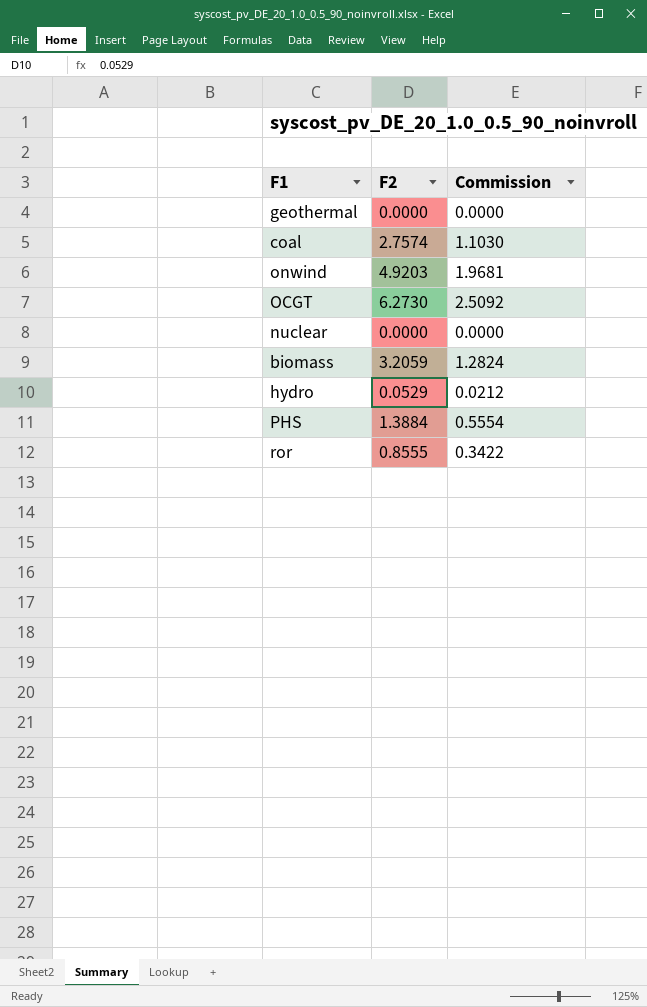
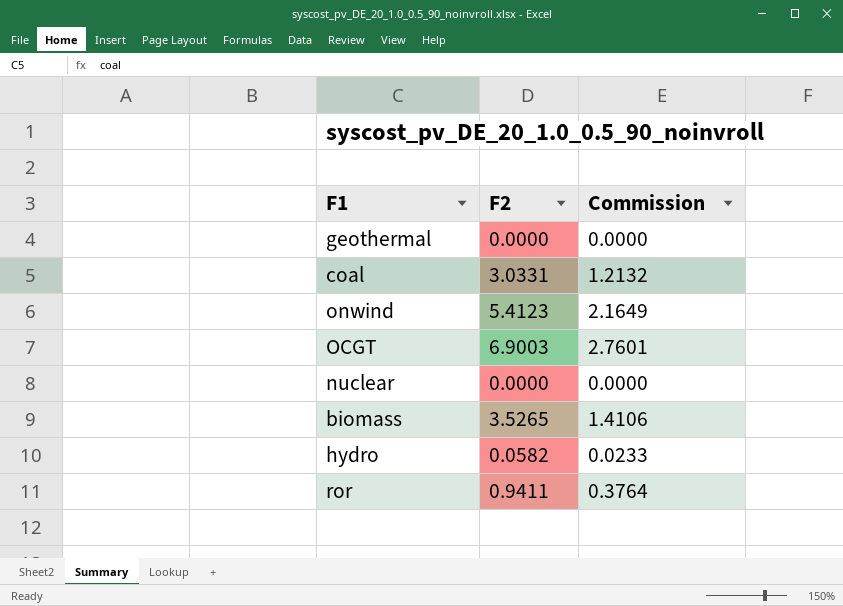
row PHS: 1.3884 | 0.5554 -> none
coal | F2: 2.7574 -> 3.0331
coal | Commission: 1.1030 -> 1.2132
onwind | F2: 4.9203 -> 5.4123
onwind | Commission: 1.9681 -> 2.1649
OCGT | F2: 6.2730 -> 6.9003
OCGT | Commission: 2.5092 -> 2.7601
biomass | F2: 3.2059 -> 3.5265
biomass | Commission: 1.2824 -> 1.4106
hydro | F2: 0.0529 -> 0.0582
hydro | Commission: 0.0212 -> 0.0233
ror | F2: 0.8555 -> 0.9411
ror | Commission: 0.3422 -> 0.3764

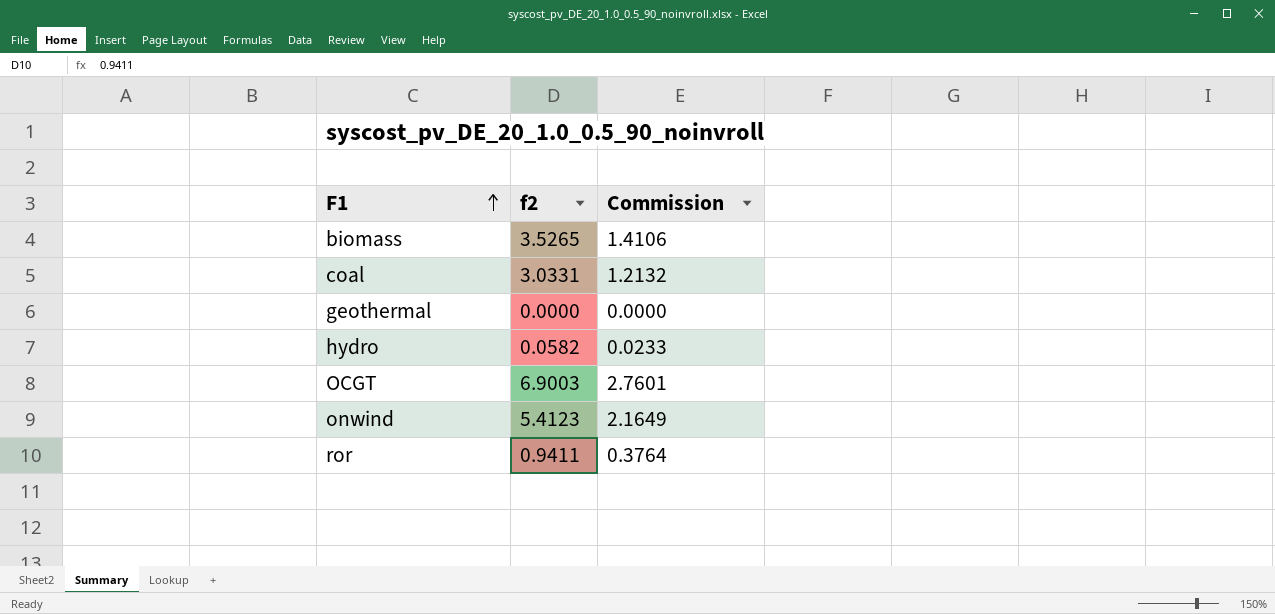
row order: none -> F1 ascending
column name: F2 -> f2
row nuclear: 0.0000 | 0.0000 -> none

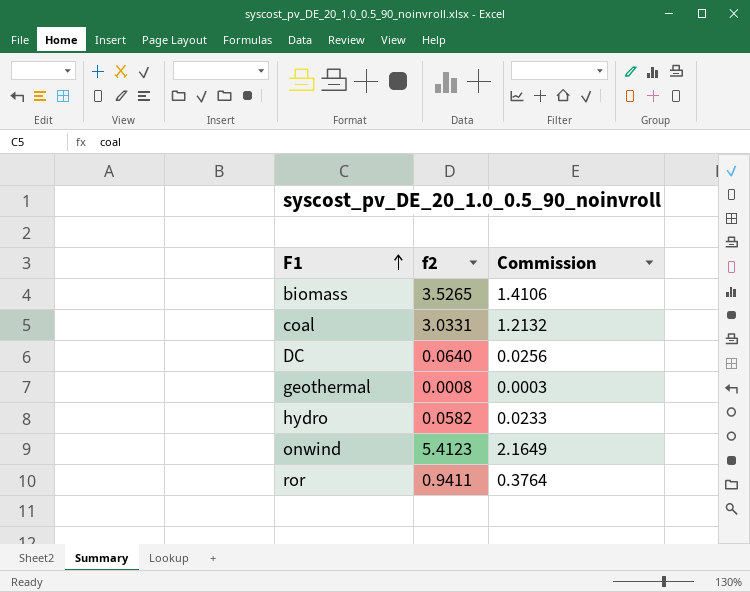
row OCGT: 6.9003 | 2.7601 -> none
row DC: none -> 0.0640 | 0.0256
geothermal | f2: 0.0000 -> 0.0008
geothermal | Commission: 0.0000 -> 0.0003

